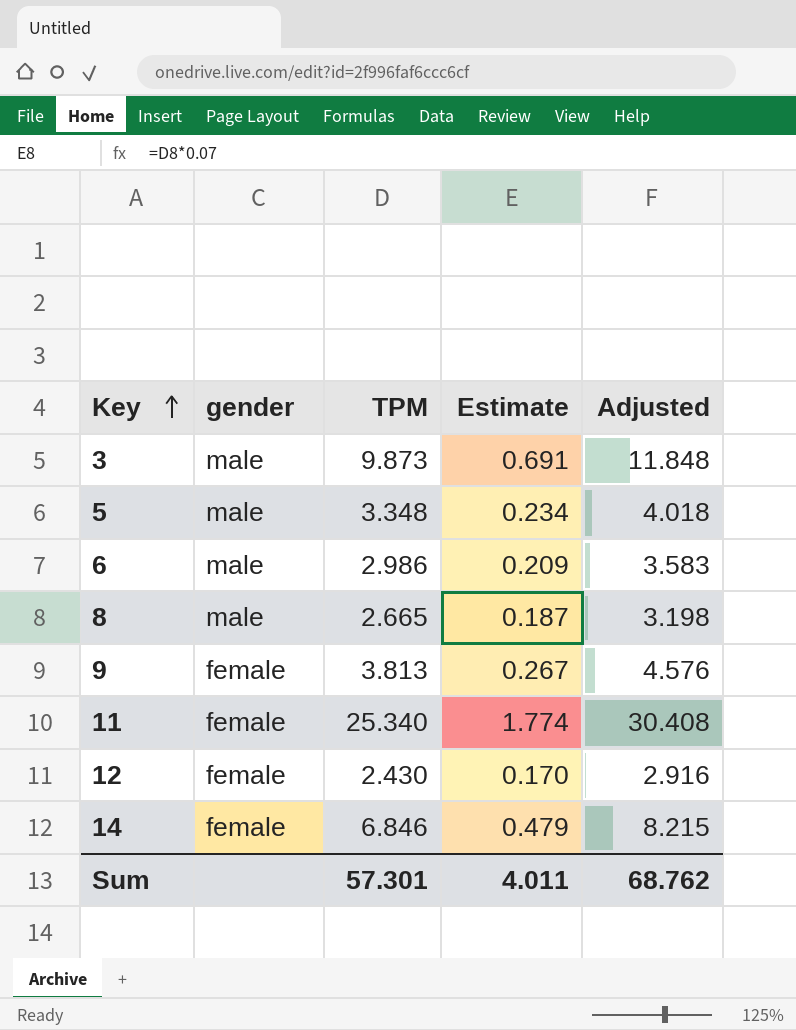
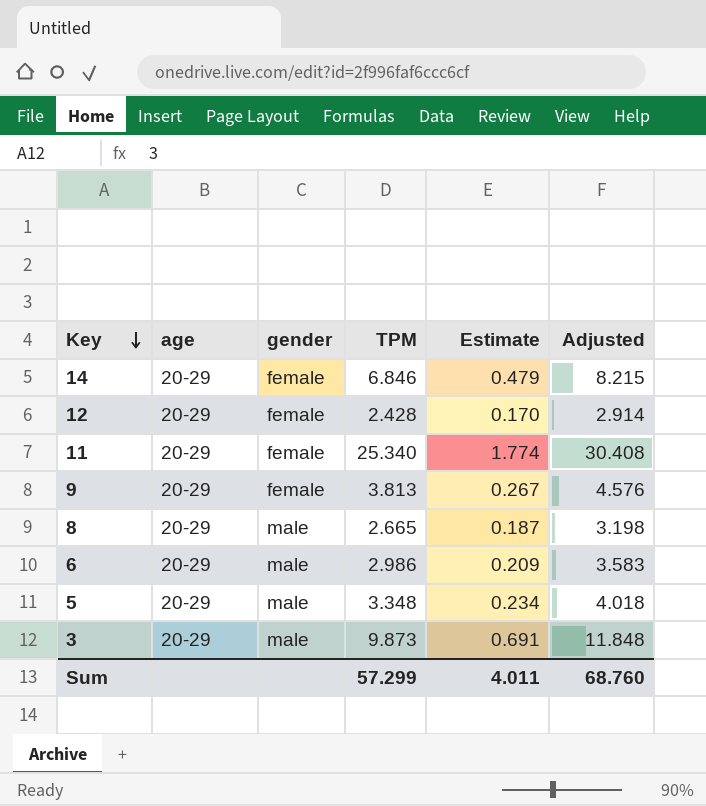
row order: Key ascending -> Key descending
column age | position: none -> 2
12 | TPM: 2.430 -> 2.428
12 | Adjusted: 2.916 -> 2.914
Sum | TPM: 57.301 -> 57.299
Sum | Adjusted: 68.762 -> 68.760

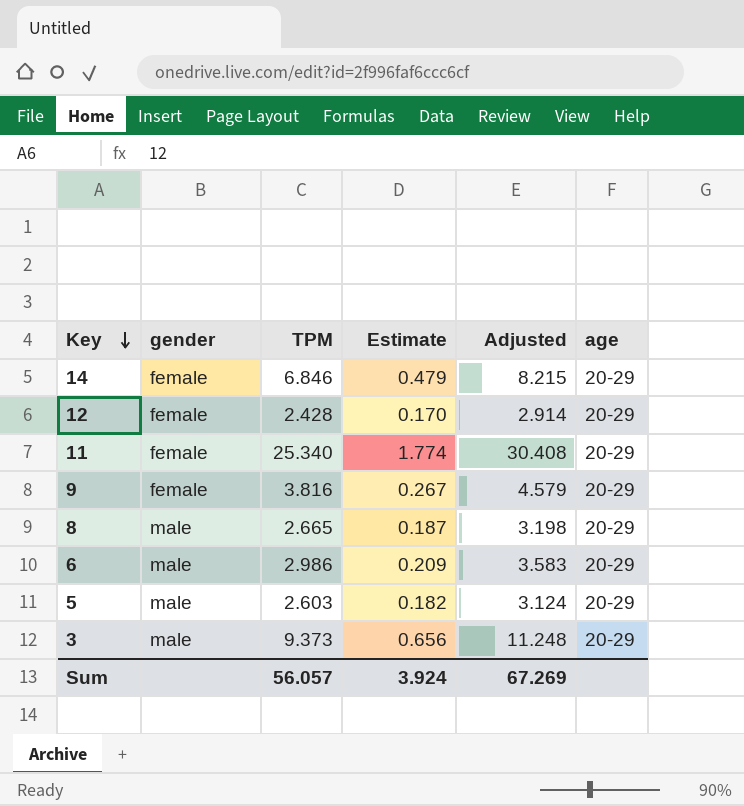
column age | position: 2 -> 6
9 | TPM: 3.813 -> 3.816
9 | Adjusted: 4.576 -> 4.579
5 | TPM: 3.348 -> 2.603
5 | Estimate: 0.234 -> 0.182
5 | Adjusted: 4.018 -> 3.124
3 | TPM: 9.873 -> 9.373
3 | Estimate: 0.691 -> 0.656
3 | Adjusted: 11.848 -> 11.248
Sum | TPM: 57.299 -> 56.057
Sum | Estimate: 4.011 -> 3.924
Sum | Adjusted: 68.760 -> 67.269

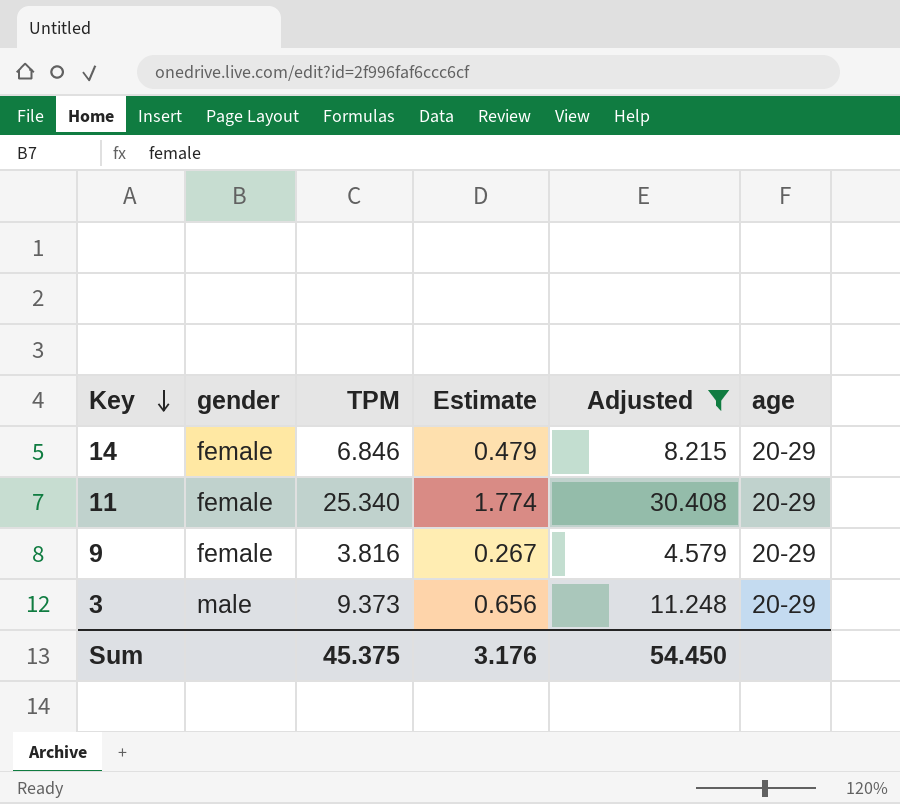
filter: none -> Adjusted >= 4.579
Sum | TPM: 56.057 -> 45.375
Sum | Estimate: 3.924 -> 3.176
Sum | Adjusted: 67.269 -> 54.450

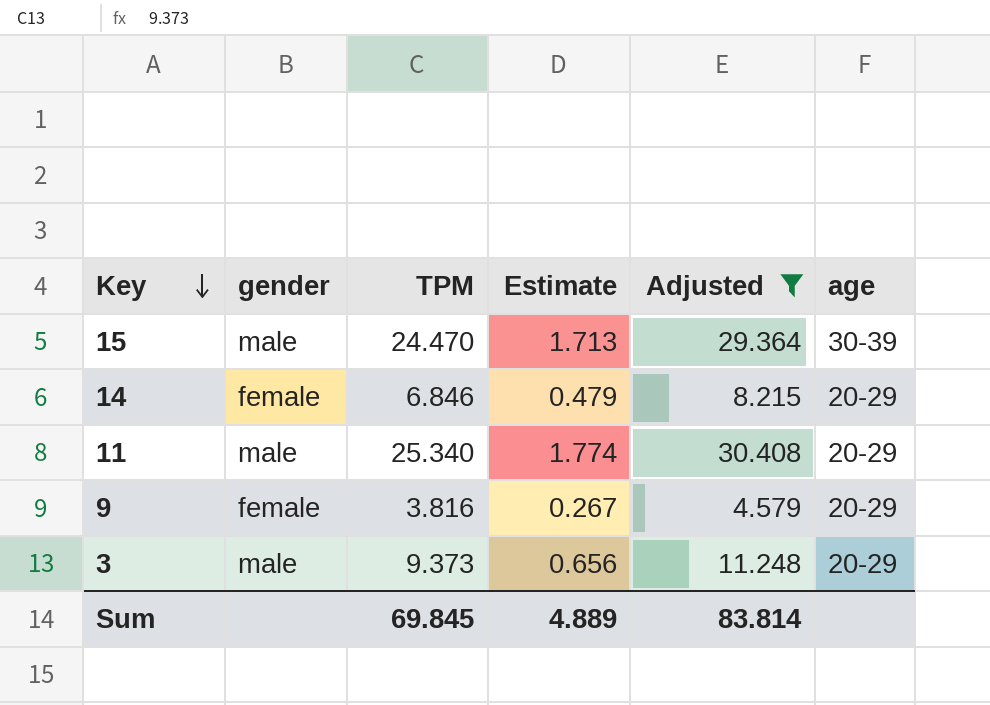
row 15: none -> male | 24.470 | 1.713 | 29.364 | 30-39
11 | gender: female -> male
Sum | TPM: 45.375 -> 69.845
Sum | Estimate: 3.176 -> 4.889
Sum | Adjusted: 54.450 -> 83.814

